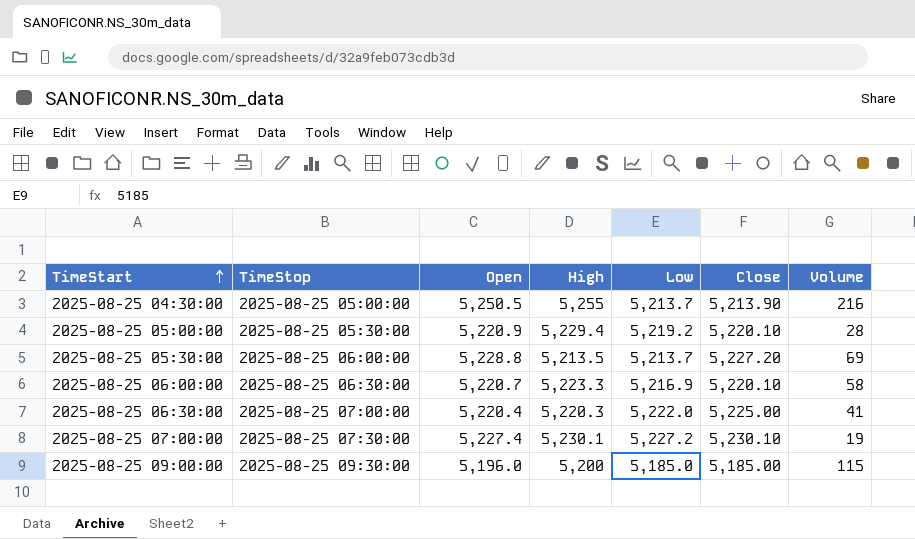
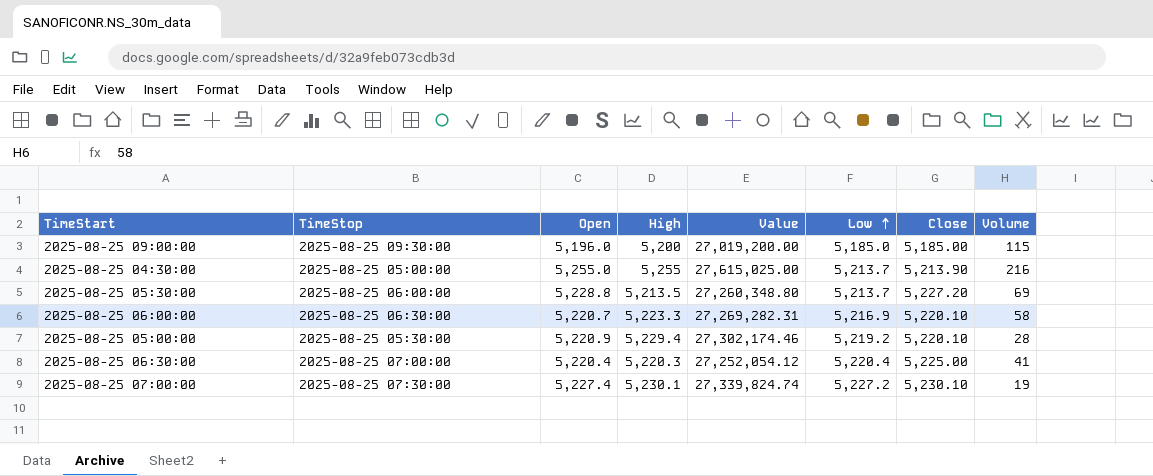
row order: TimeStart ascending -> Low ascending
column Value | formula: none -> [Open] * [High]
2025-08-25 04:30:00 | Open: 5,250.5 -> 5,255.0
2025-08-25 06:30:00 | Low: 5,222.0 -> 5,220.4

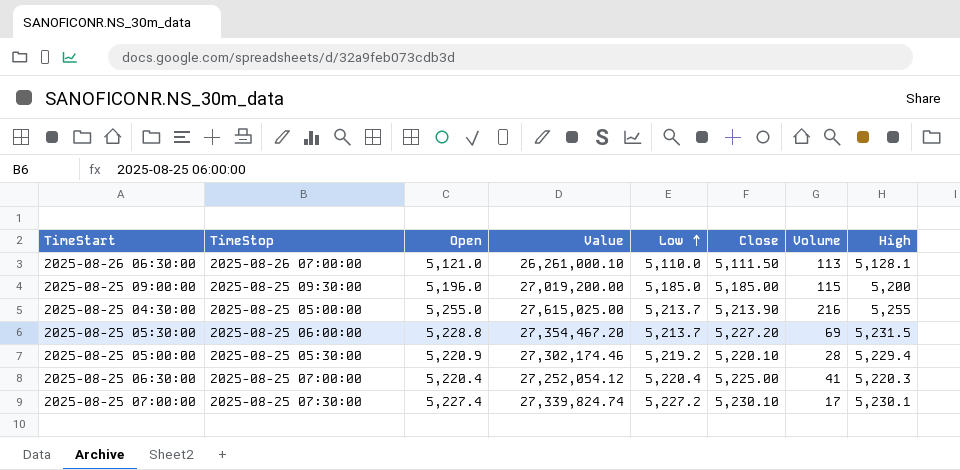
column High | position: 4 -> 8
row 2025-08-25 06:00:00: 2025-08-25 06:30:00 | 5,220.7 | 5,223.3 | 27,269,282.31 | 5,216.9 | 5,220.10 | 58 -> none
row 2025-08-26 06:30:00: none -> 2025-08-26 07:00:00 | 5,121.0 | 26,261,000.10 | 5,110.0 | 5,111.50 | 113 | 5,128.1
2025-08-25 05:30:00 | Value: 27,260,348.80 -> 27,354,467.20
2025-08-25 05:30:00 | High: 5,213.5 -> 5,231.5
2025-08-25 07:00:00 | Volume: 19 -> 17

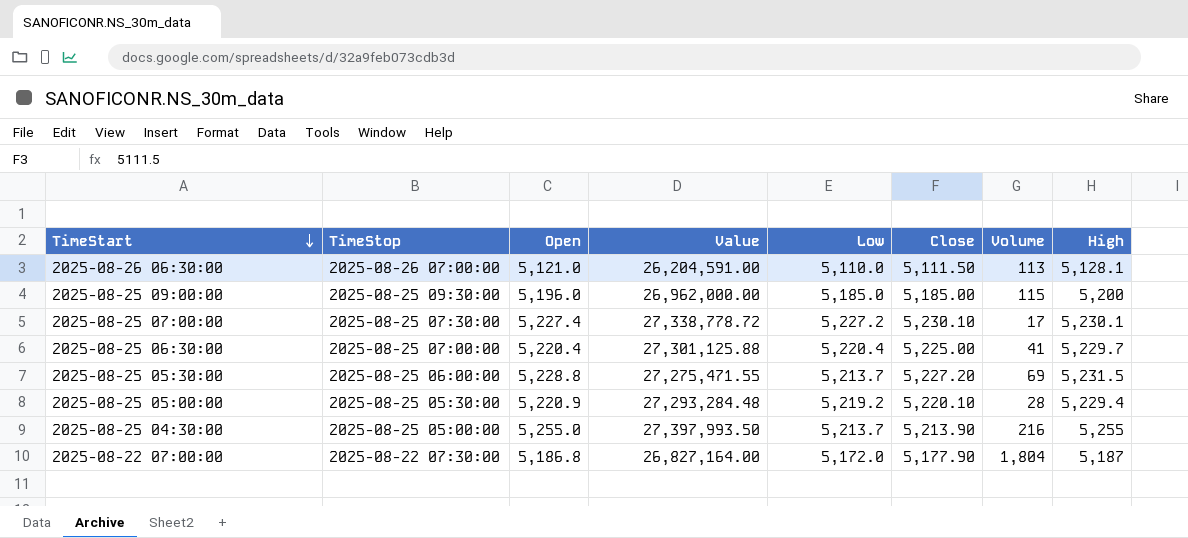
row order: Low ascending -> TimeStart descending
column Value | formula: [Open] * [High] -> [Low] * [High]
2025-08-25 06:30:00 | High: 5,220.3 -> 5,229.7
row 2025-08-22 07:00:00: none -> 2025-08-22 07:30:00 | 5,186.8 | 26,827,164.00 | 5,172.0 | 5,177.90 | 1,804 | 5,187

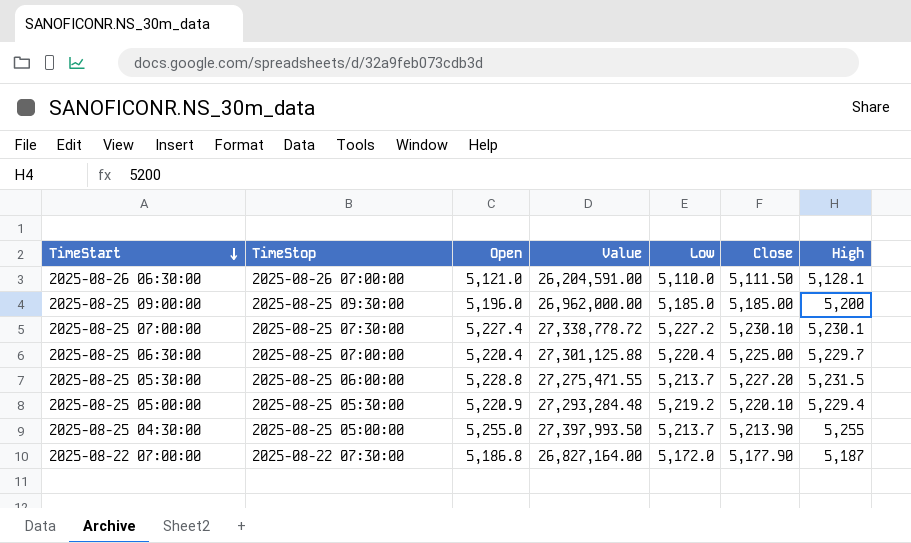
column Volume | position: 7 -> none

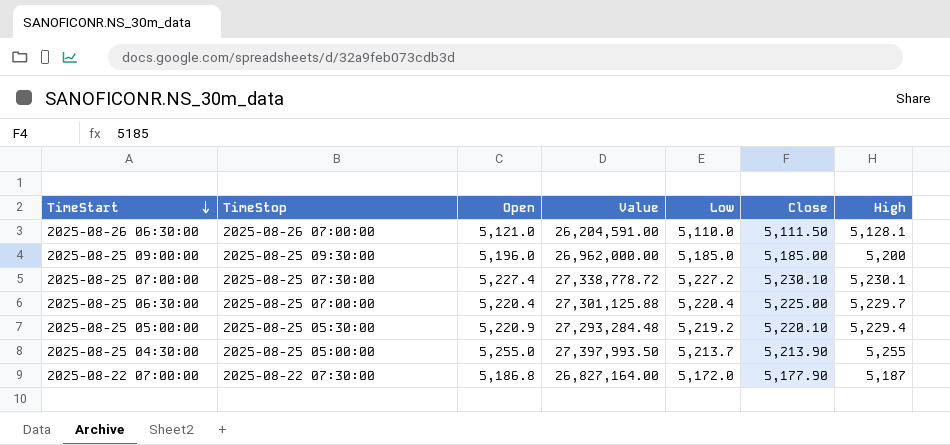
row 2025-08-25 05:30:00: 2025-08-25 06:00:00 | 5,228.8 | 27,275,471.55 | 5,213.7 | 5,227.20 | 5,231.5 -> none

